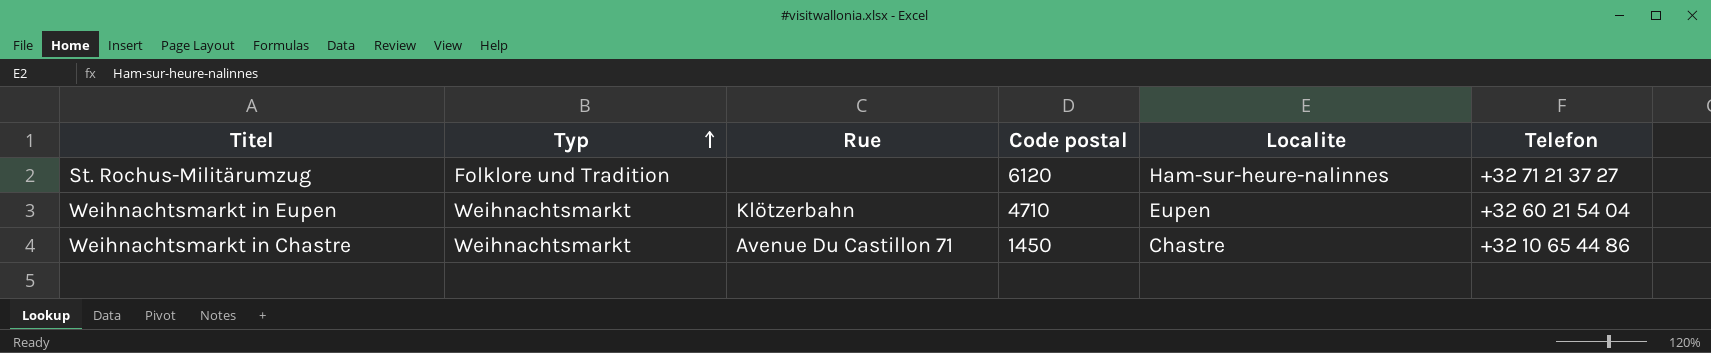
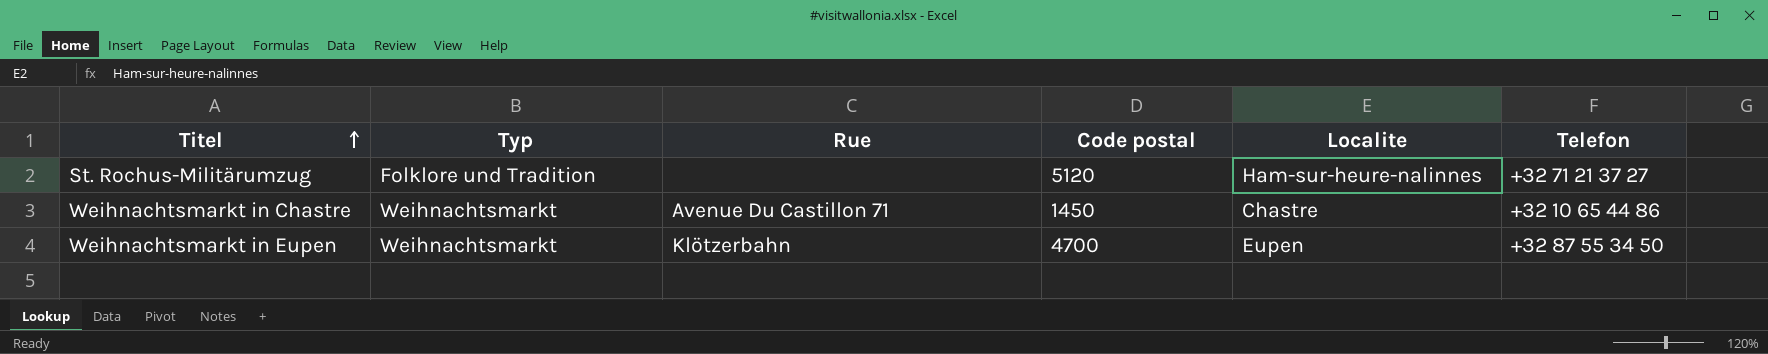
row order: Typ ascending -> Titel ascending
St. Rochus-Militärumzug | Code postal: 6120 -> 5120
Weihnachtsmarkt in Eupen | Code postal: 4710 -> 4700
Weihnachtsmarkt in Eupen | Telefon: +32 60 21 54 04 -> +32 87 55 34 50

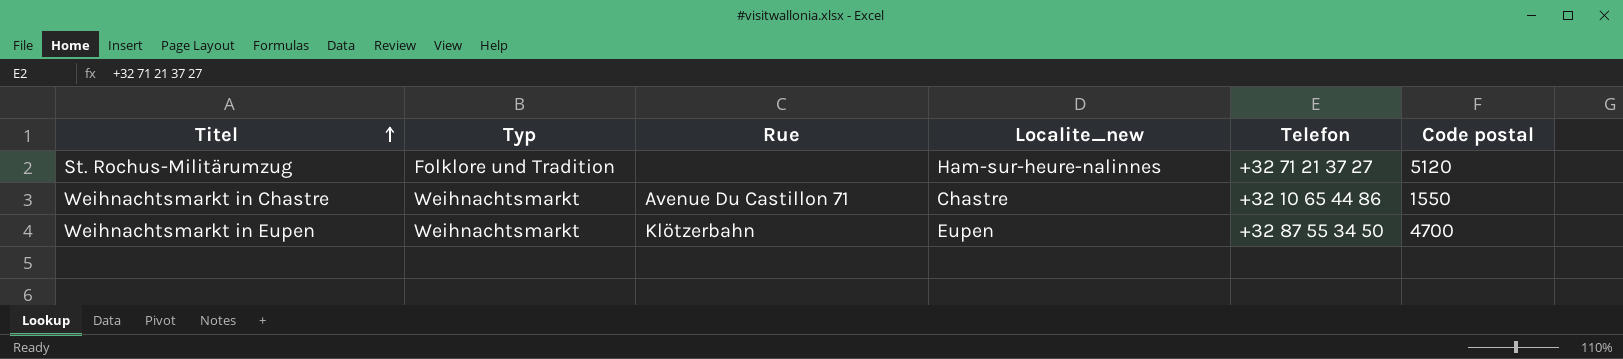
column name: Localite -> Localite_new
column Code postal | position: 4 -> 6
Weihnachtsmarkt in Chastre | Code postal: 1450 -> 1550

